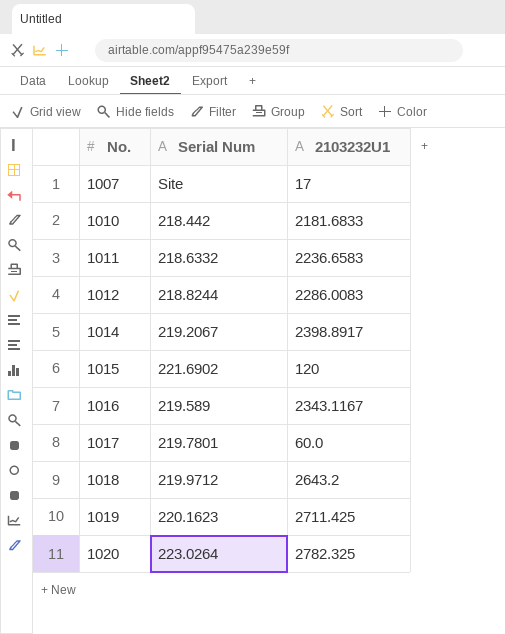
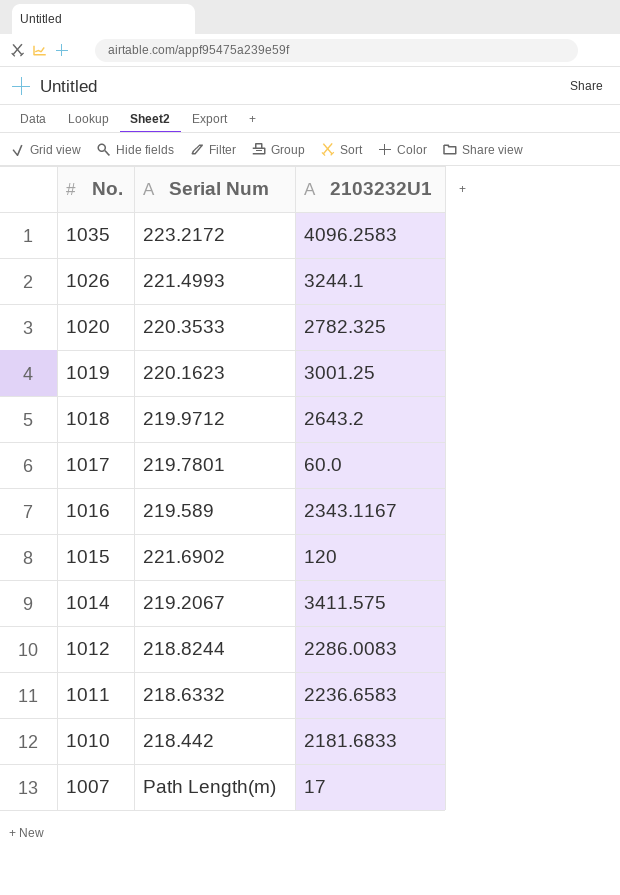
row order: No. ascending -> No. descending
row 1035: none -> 223.2172 | 4096.2583
row 1026: none -> 221.4993 | 3244.1
1020 | Serial Num: 223.0264 -> 220.3533
1019 | 2103232U1: 2711.425 -> 3001.25
1014 | 2103232U1: 2398.8917 -> 3411.575
1007 | Serial Num: Site -> Path Length(m)

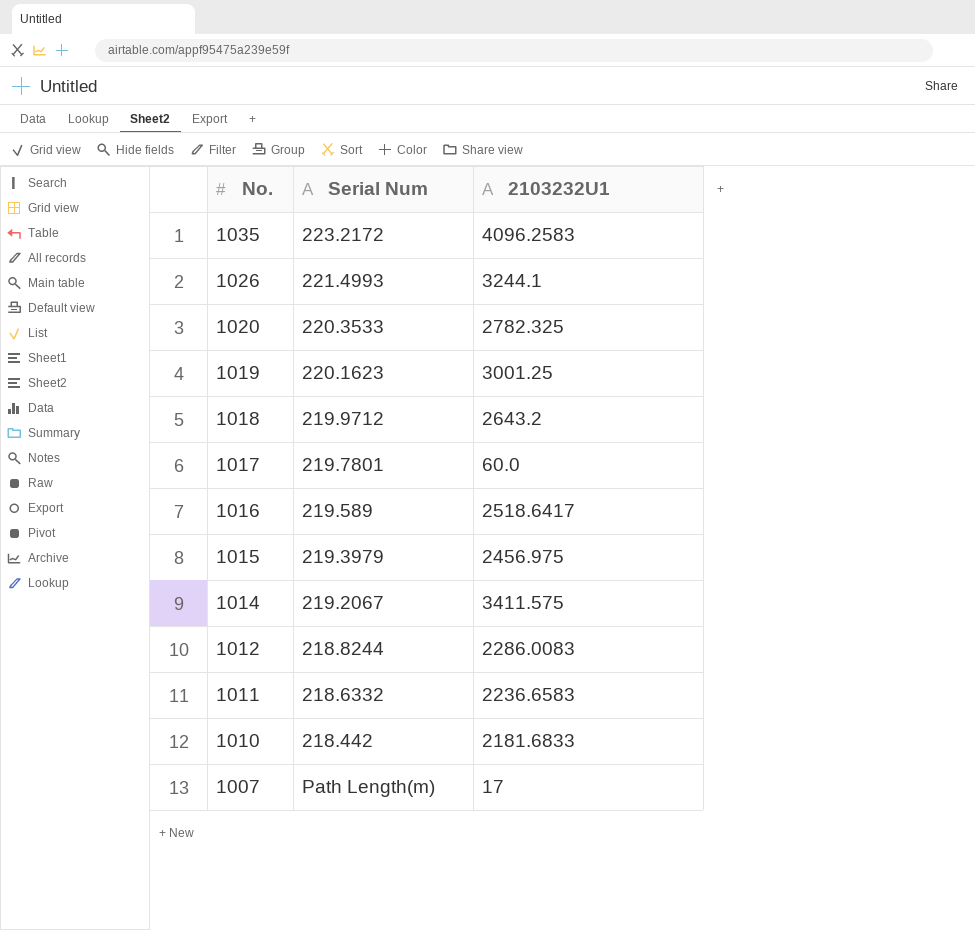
1016 | 2103232U1: 2343.1167 -> 2518.6417
1015 | Serial Num: 221.6902 -> 219.3979
1015 | 2103232U1: 120 -> 2456.975

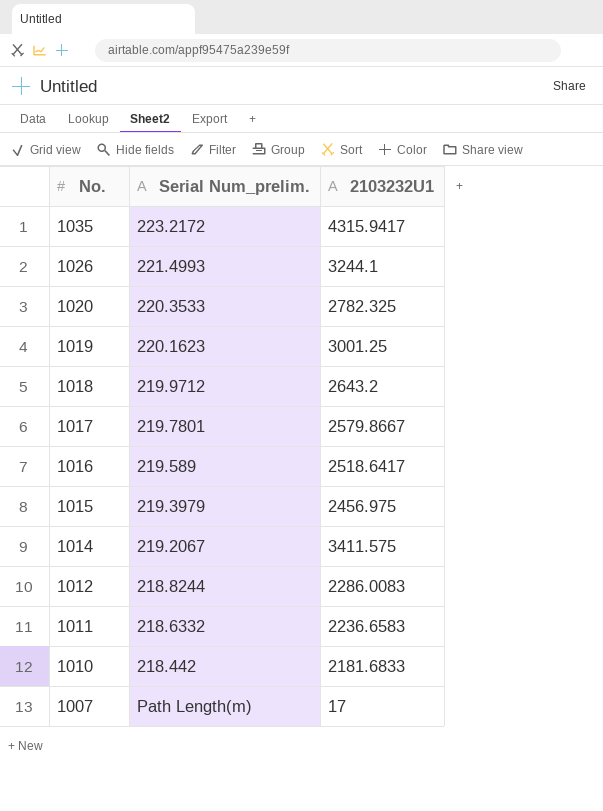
column name: Serial Num -> Serial Num_prelim.
1035 | 2103232U1: 4096.2583 -> 4315.9417
1017 | 2103232U1: 60.0 -> 2579.8667

